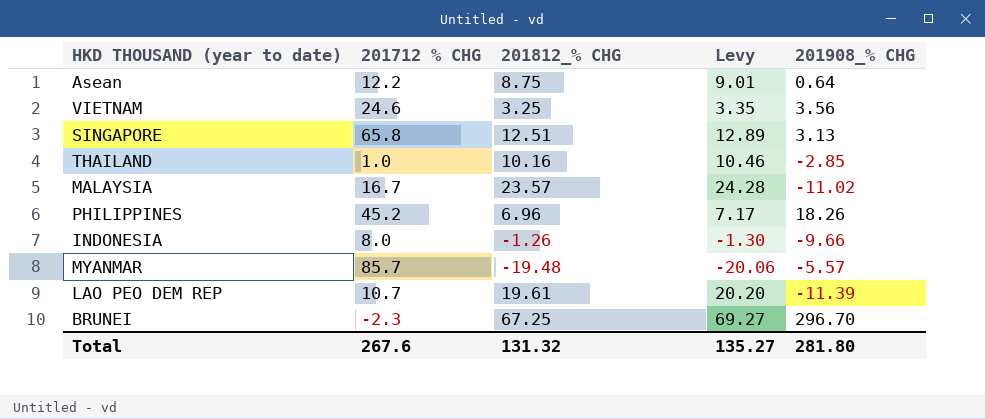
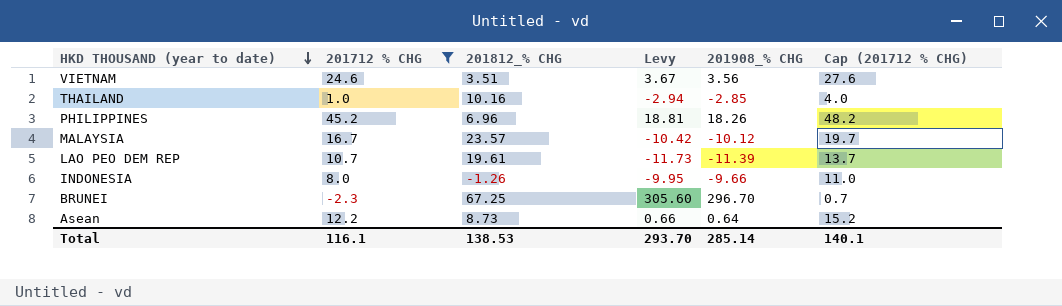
filter: none -> 201712 % CHG <= 45.2
row order: none -> HKD THOUSAND (year to date) descending
column Levy | formula: [201812_% CHG] * 1.03 -> [201908_% CHG] * 1.03
column Cap (201712 % CHG) | formula: none -> [201712 % CHG] + 3
VIETNAM | 201812_% CHG: 3.25 -> 3.51
MALAYSIA | 201908_% CHG: -11.02 -> -10.12
Asean | 201812_% CHG: 8.75 -> 8.73
Total | 201712 % CHG: 267.6 -> 116.1
Total | 201812_% CHG: 131.32 -> 138.53
Total | Levy: 135.27 -> 293.70
Total | 201908_% CHG: 281.80 -> 285.14

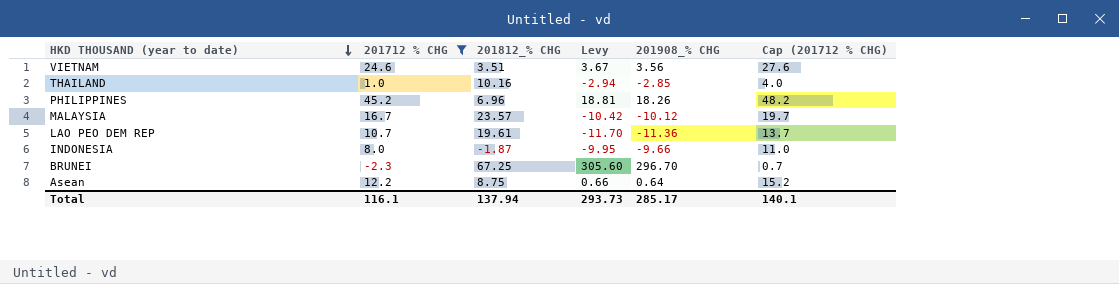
LAO PEO DEM REP | Levy: -11.73 -> -11.70
LAO PEO DEM REP | 201908_% CHG: -11.39 -> -11.36
INDONESIA | 201812_% CHG: -1.26 -> -1.87
Asean | 201812_% CHG: 8.73 -> 8.75
Total | 201812_% CHG: 138.53 -> 137.94
Total | Levy: 293.70 -> 293.73
Total | 201908_% CHG: 285.14 -> 285.17

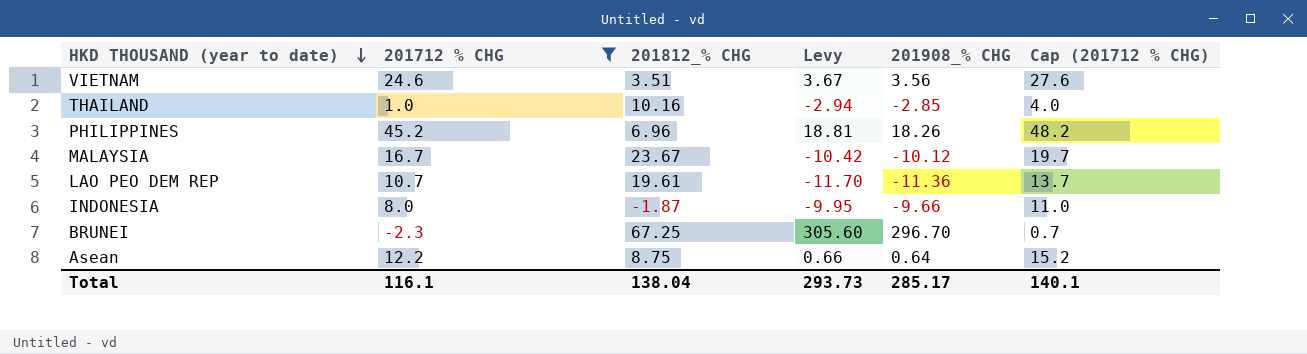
MALAYSIA | 201812_% CHG: 23.57 -> 23.67
Total | 201812_% CHG: 137.94 -> 138.04

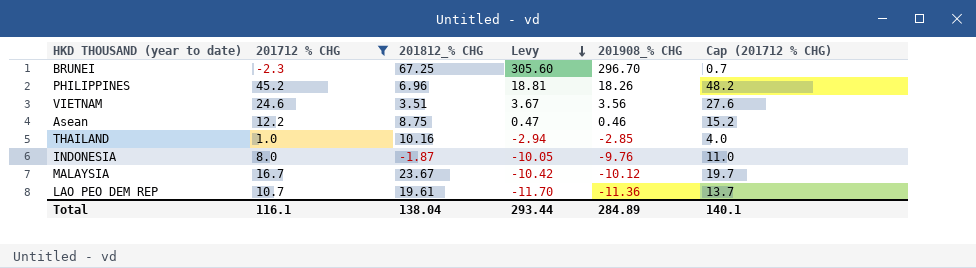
row order: HKD THOUSAND (year to date) descending -> Levy descending
Asean | Levy: 0.66 -> 0.47
Asean | 201908_% CHG: 0.64 -> 0.46
INDONESIA | Levy: -9.95 -> -10.05
INDONESIA | 201908_% CHG: -9.66 -> -9.76
Total | Levy: 293.73 -> 293.44
Total | 201908_% CHG: 285.17 -> 284.89

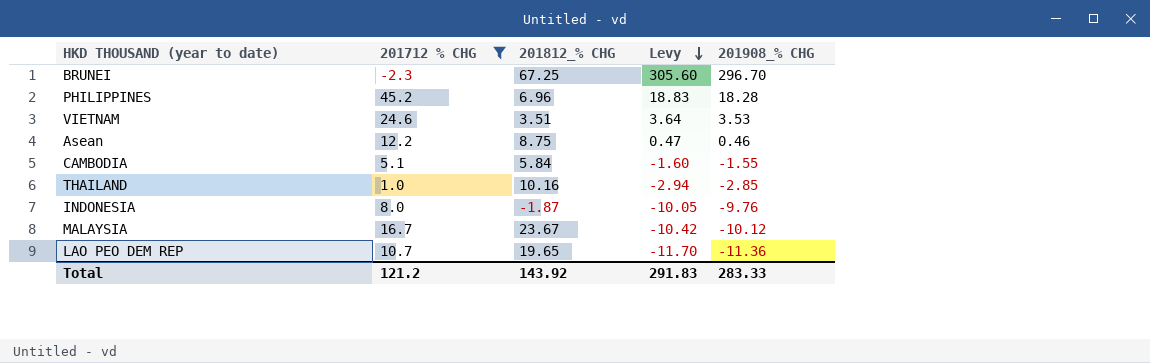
column Cap (201712 % CHG) | formula: [201712 % CHG] + 3 -> none
PHILIPPINES | Levy: 18.81 -> 18.83
PHILIPPINES | 201908_% CHG: 18.26 -> 18.28
VIETNAM | Levy: 3.67 -> 3.64
VIETNAM | 201908_% CHG: 3.56 -> 3.53
row CAMBODIA: none -> 5.1 | 5.84 | -1.60 | -1.55
LAO PEO DEM REP | 201812_% CHG: 19.61 -> 19.65
Total | 201712 % CHG: 116.1 -> 121.2
Total | 201812_% CHG: 138.04 -> 143.92
Total | Levy: 293.44 -> 291.83
Total | 201908_% CHG: 284.89 -> 283.33

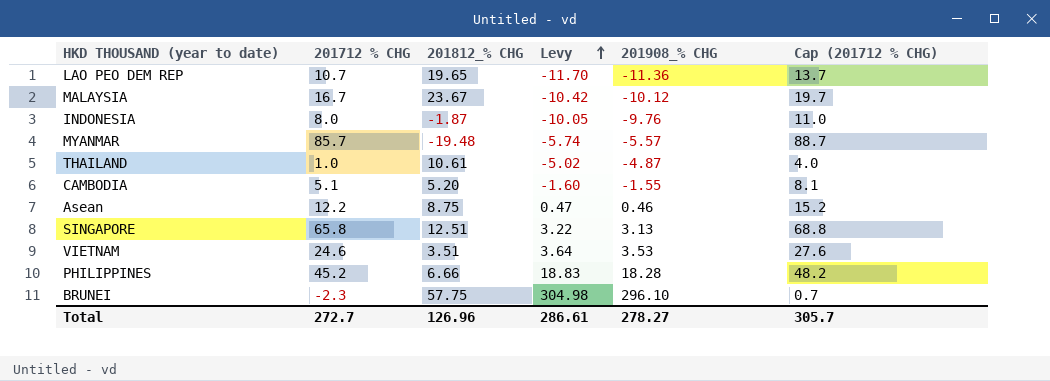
filter: 201712 % CHG <= 45.2 -> none
row order: Levy descending -> Levy ascending
column Cap (201712 % CHG) | formula: none -> [201712 % CHG] + 3
THAILAND | 201812_% CHG: 10.16 -> 10.61
THAILAND | Levy: -2.94 -> -5.02
THAILAND | 201908_% CHG: -2.85 -> -4.87
CAMBODIA | 201812_% CHG: 5.84 -> 5.20
PHILIPPINES | 201812_% CHG: 6.96 -> 6.66
BRUNEI | 201812_% CHG: 67.25 -> 57.75
BRUNEI | Levy: 305.60 -> 304.98
BRUNEI | 201908_% CHG: 296.70 -> 296.10
Total | 201712 % CHG: 121.2 -> 272.7
Total | 201812_% CHG: 143.92 -> 126.96
Total | Levy: 291.83 -> 286.61
Total | 201908_% CHG: 283.33 -> 278.27

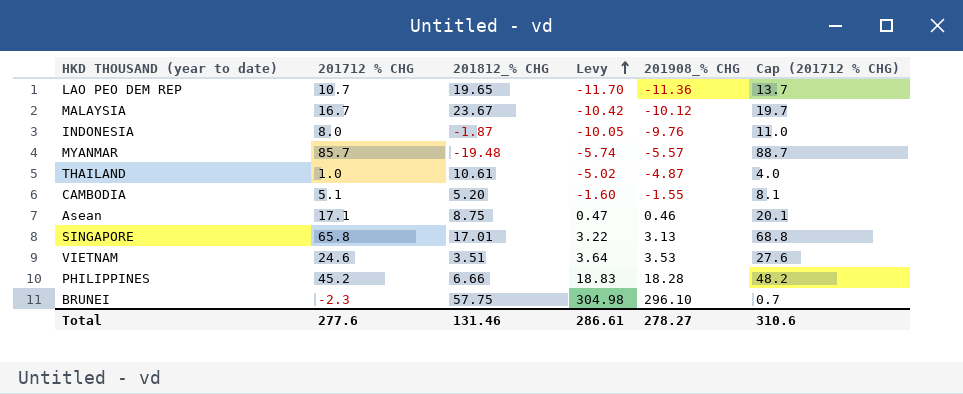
Asean | 201712 % CHG: 12.2 -> 17.1
Asean | Cap (201712 % CHG): 15.2 -> 20.1
SINGAPORE | 201812_% CHG: 12.51 -> 17.01
Total | 201712 % CHG: 272.7 -> 277.6
Total | 201812_% CHG: 126.96 -> 131.46
Total | Cap (201712 % CHG): 305.7 -> 310.6

